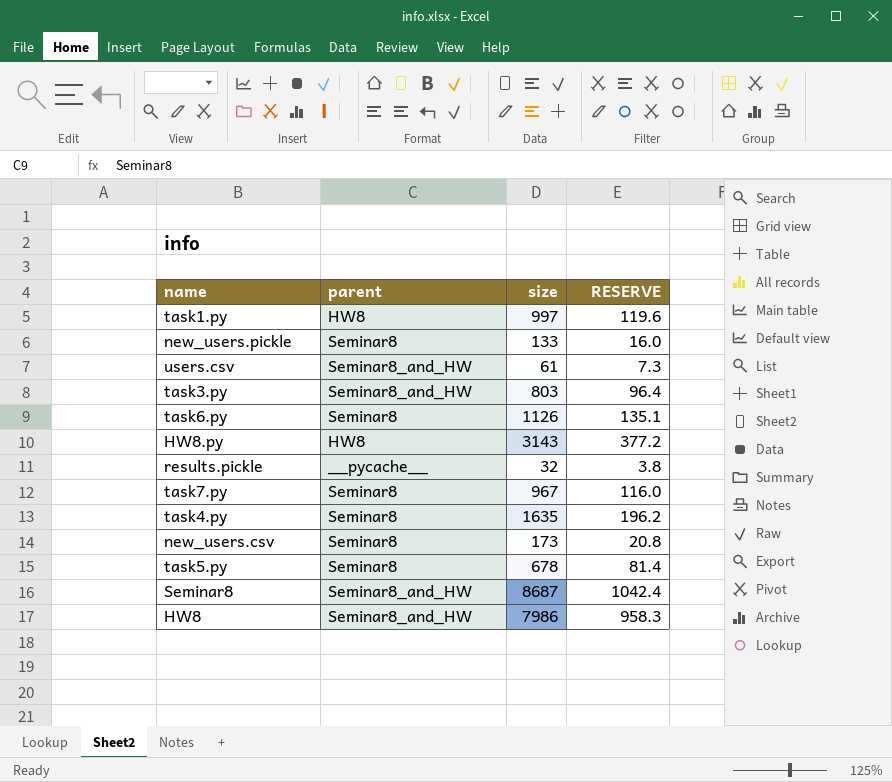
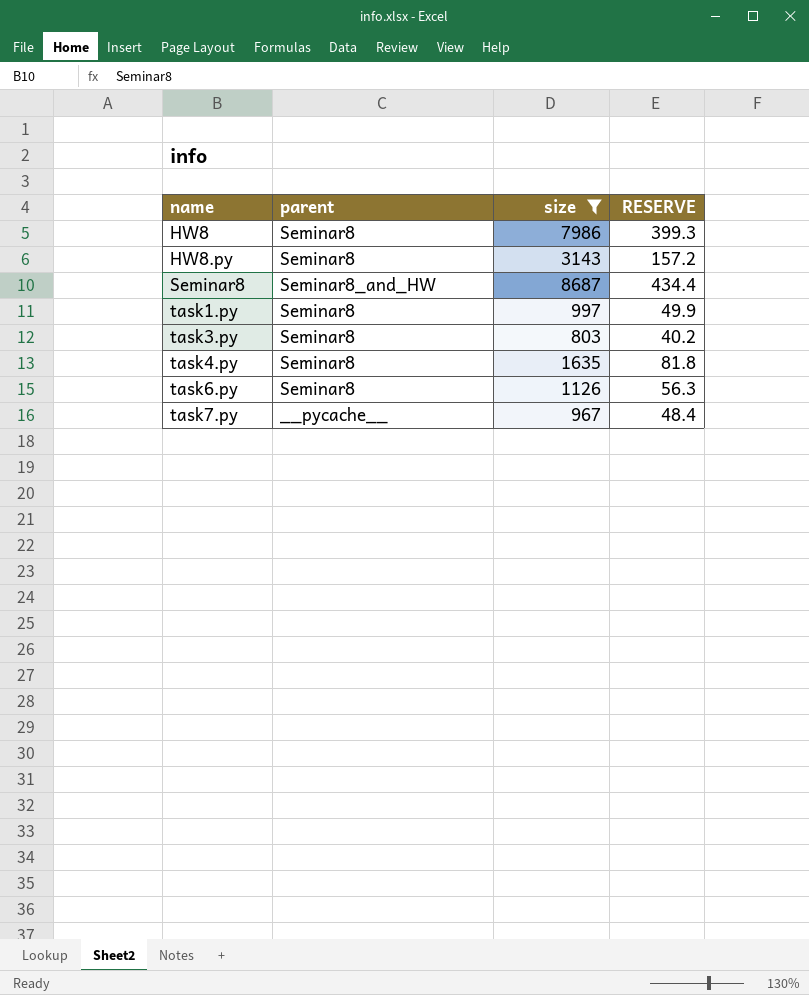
filter: none -> size >= 803
row order: none -> name ascending
column RESERVE | formula: [size] * 0.12 -> [size] * 0.05
HW8 | parent: Seminar8_and_HW -> Seminar8
HW8.py | parent: HW8 -> Seminar8
task1.py | parent: HW8 -> Seminar8
task3.py | parent: Seminar8_and_HW -> Seminar8
task7.py | parent: Seminar8 -> __pycache__

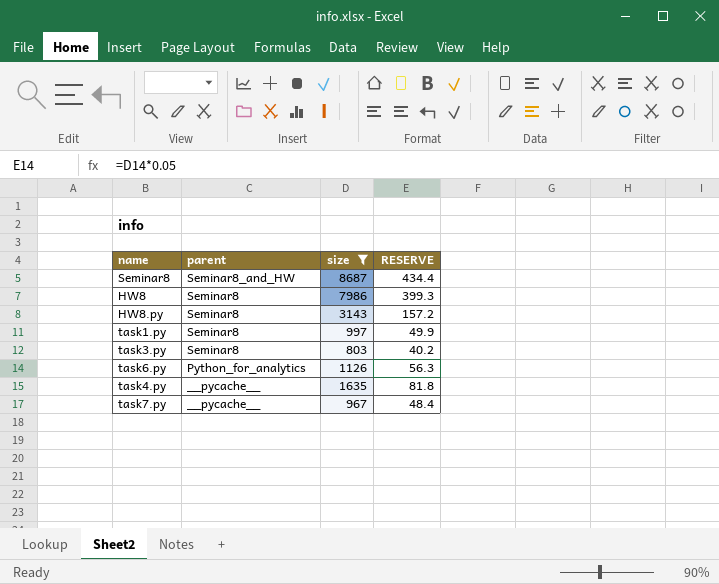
row order: name ascending -> parent descending
task6.py | parent: Seminar8 -> Python_for_analytics
task4.py | parent: Seminar8 -> __pycache__

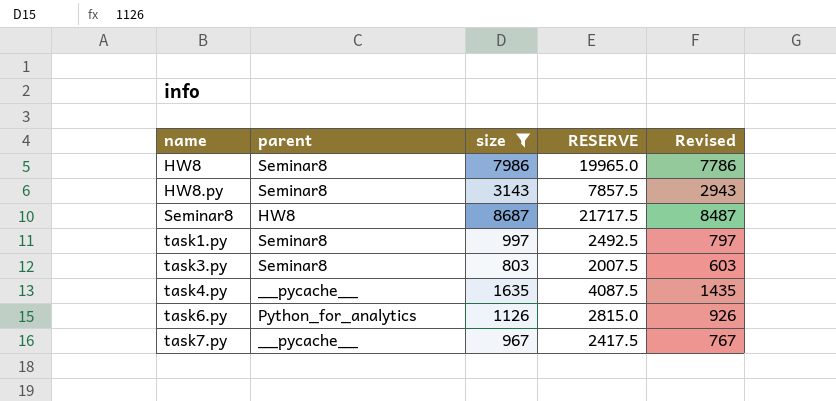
row order: parent descending -> name ascending
column RESERVE | formula: [size] * 0.05 -> [size] * 2.5
column Revised | formula: none -> [size] - 200
Seminar8 | parent: Seminar8_and_HW -> HW8

